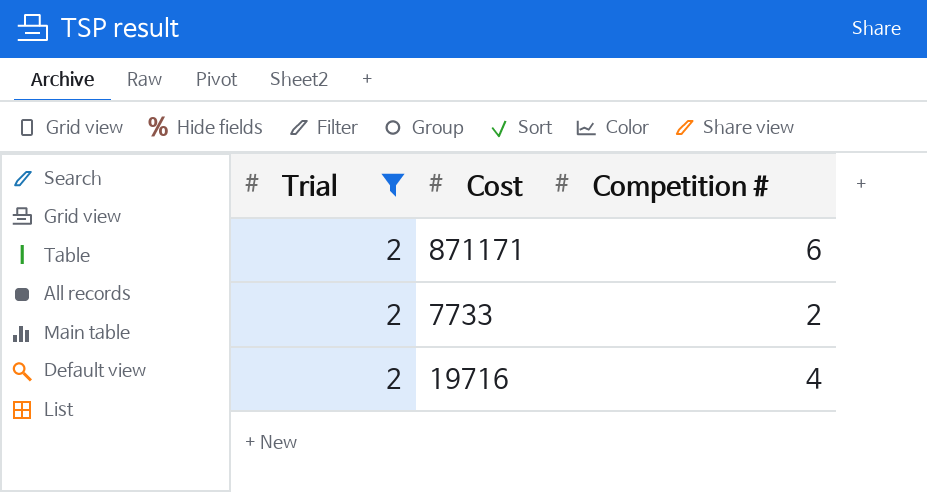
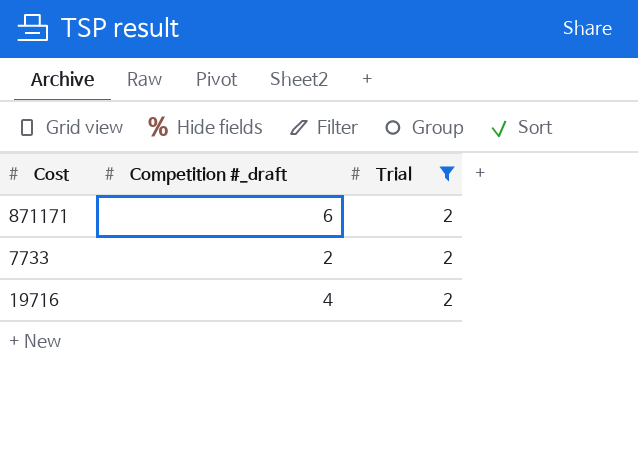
column name: Competition # -> Competition #_draft
column Trial | position: 1 -> 3

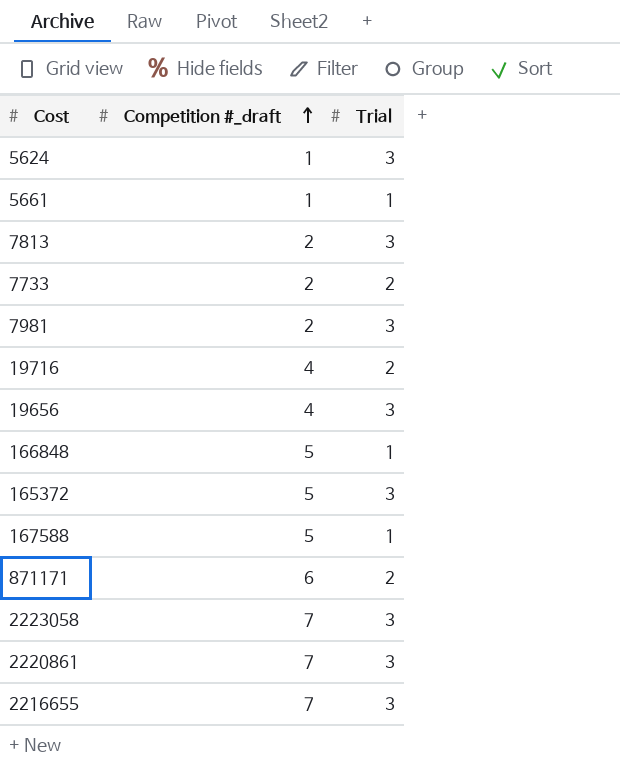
filter: Trial = 2 -> none
row order: none -> Competition #_draft ascending

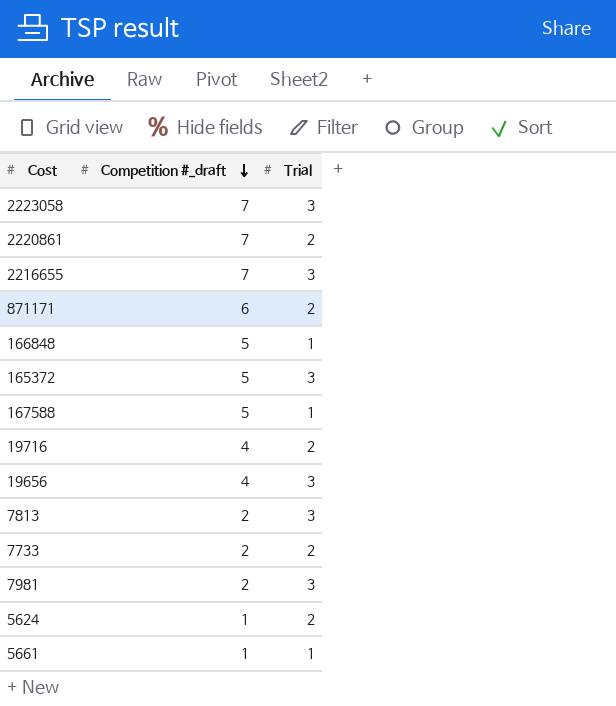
row order: Competition #_draft ascending -> Competition #_draft descending
2220861 | Trial: 3 -> 2
5624 | Trial: 3 -> 2

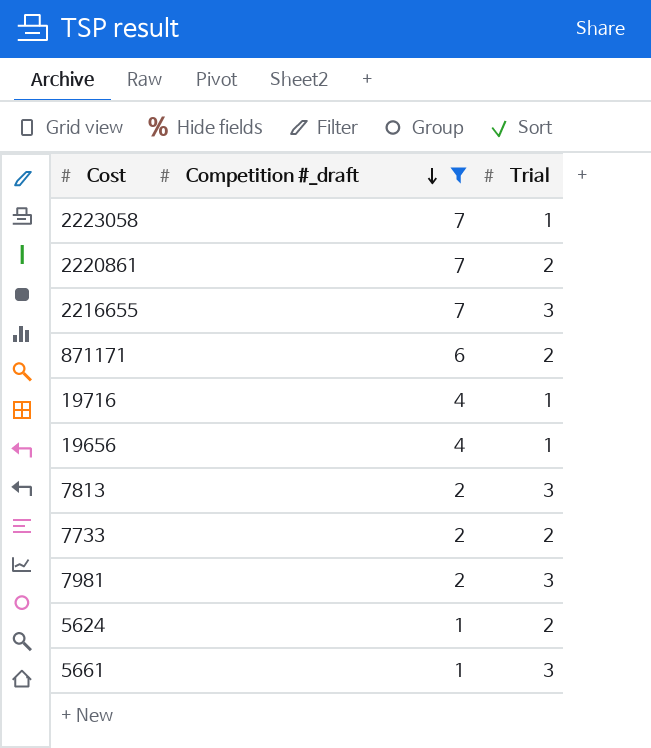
filter: none -> Competition #_draft != 5
2223058 | Trial: 3 -> 1
19716 | Trial: 2 -> 1
19656 | Trial: 3 -> 1
5661 | Trial: 1 -> 3

